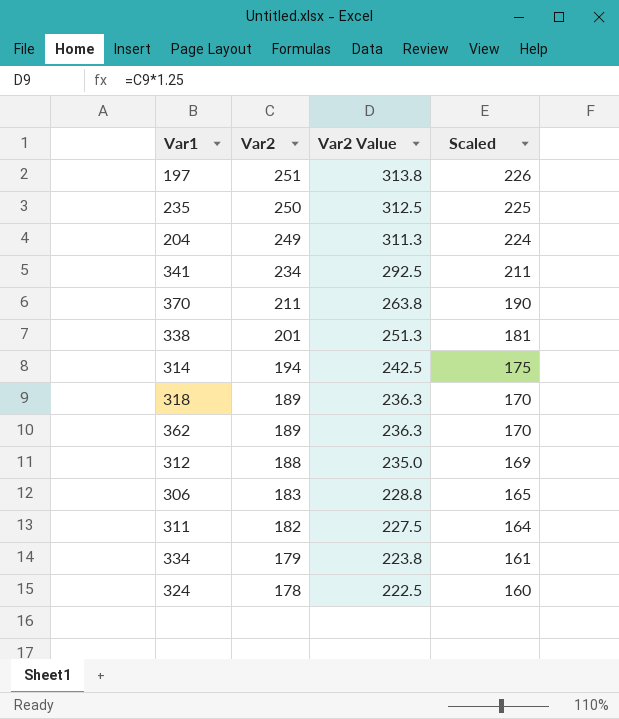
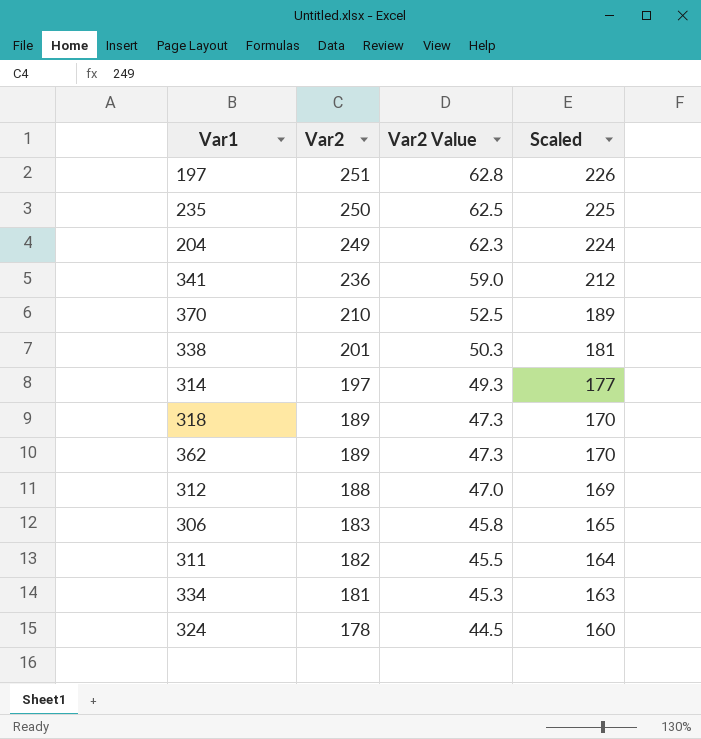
column Var2 Value | formula: [Var2] * 1.25 -> [Var2] * 0.25
341 | Var2: 234 -> 236
341 | Scaled: 211 -> 212
370 | Var2: 211 -> 210
370 | Scaled: 190 -> 189
314 | Var2: 194 -> 197
314 | Scaled: 175 -> 177
334 | Var2: 179 -> 181
334 | Scaled: 161 -> 163

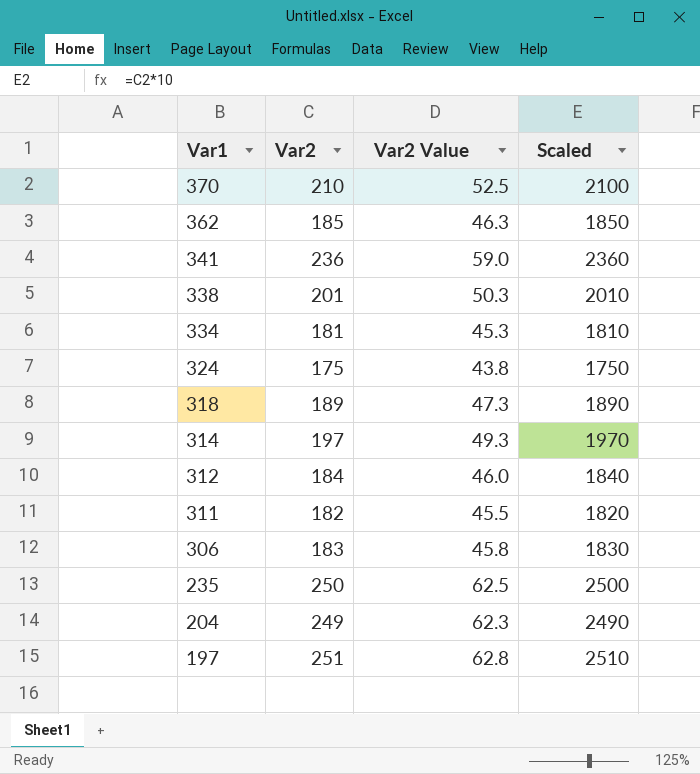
row order: Var2 descending -> Var1 descending
column Scaled | formula: [Var2] * 0.9 -> [Var2] * 10
362 | Var2: 189 -> 185
362 | Var2 Value: 47.3 -> 46.3
324 | Var2: 178 -> 175
324 | Var2 Value: 44.5 -> 43.8
312 | Var2: 188 -> 184
312 | Var2 Value: 47.0 -> 46.0

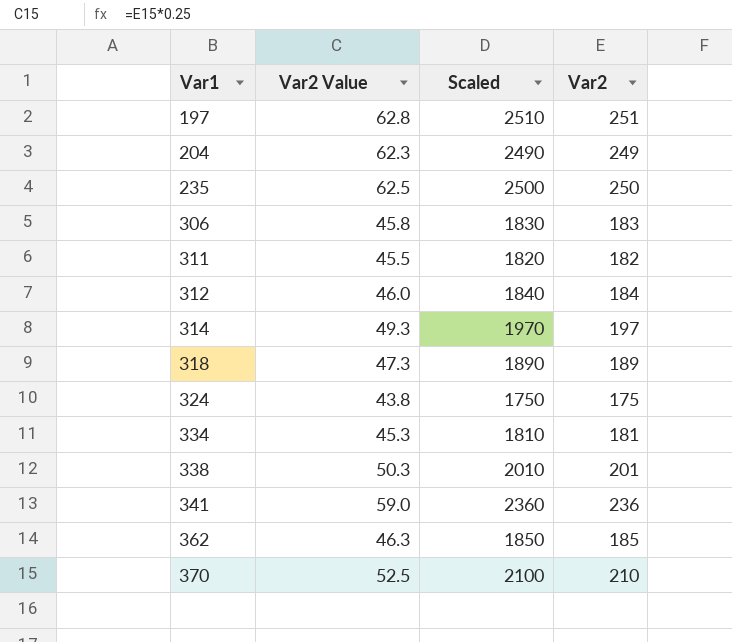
row order: Var1 descending -> Var1 ascending
column Var2 | position: 2 -> 4

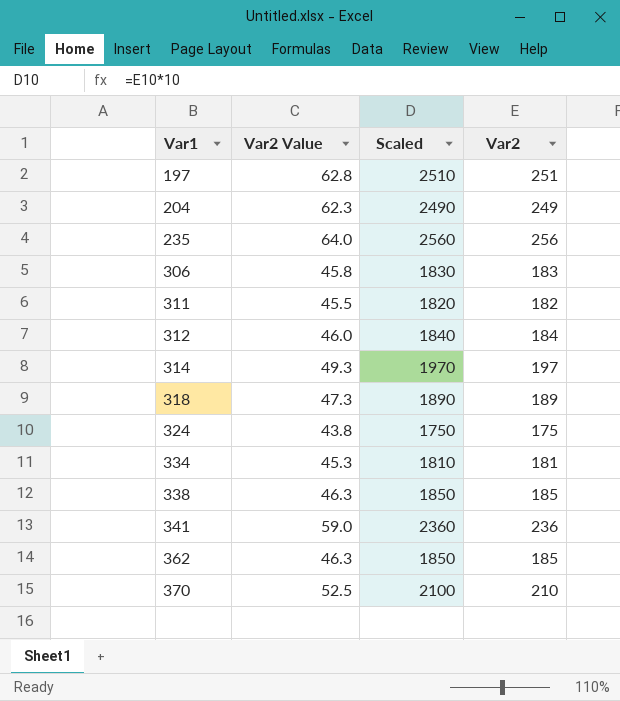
235 | Var2 Value: 62.5 -> 64.0
235 | Scaled: 2500 -> 2560
235 | Var2: 250 -> 256
338 | Var2 Value: 50.3 -> 46.3
338 | Scaled: 2010 -> 1850
338 | Var2: 201 -> 185

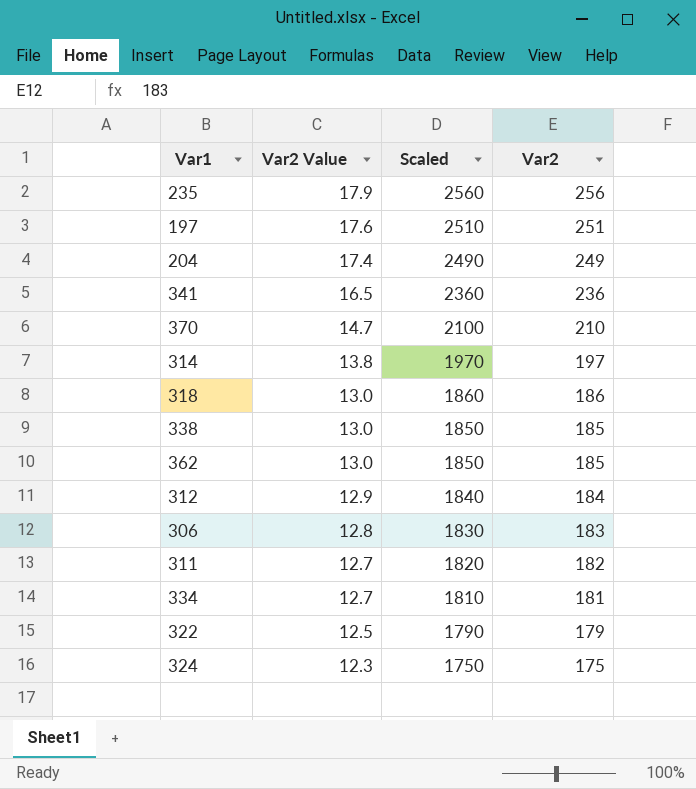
row order: Var1 ascending -> Var2 Value descending
column Var2 Value | formula: [Var2] * 0.25 -> [Var2] * 0.07
318 | Scaled: 1890 -> 1860
318 | Var2: 189 -> 186
row 322: none -> 12.5 | 1790 | 179

